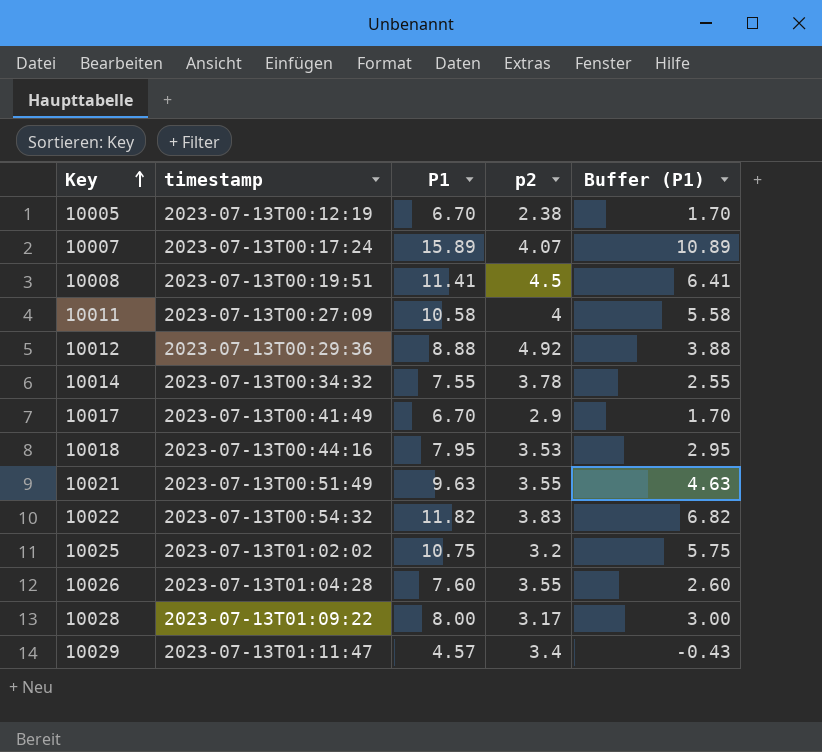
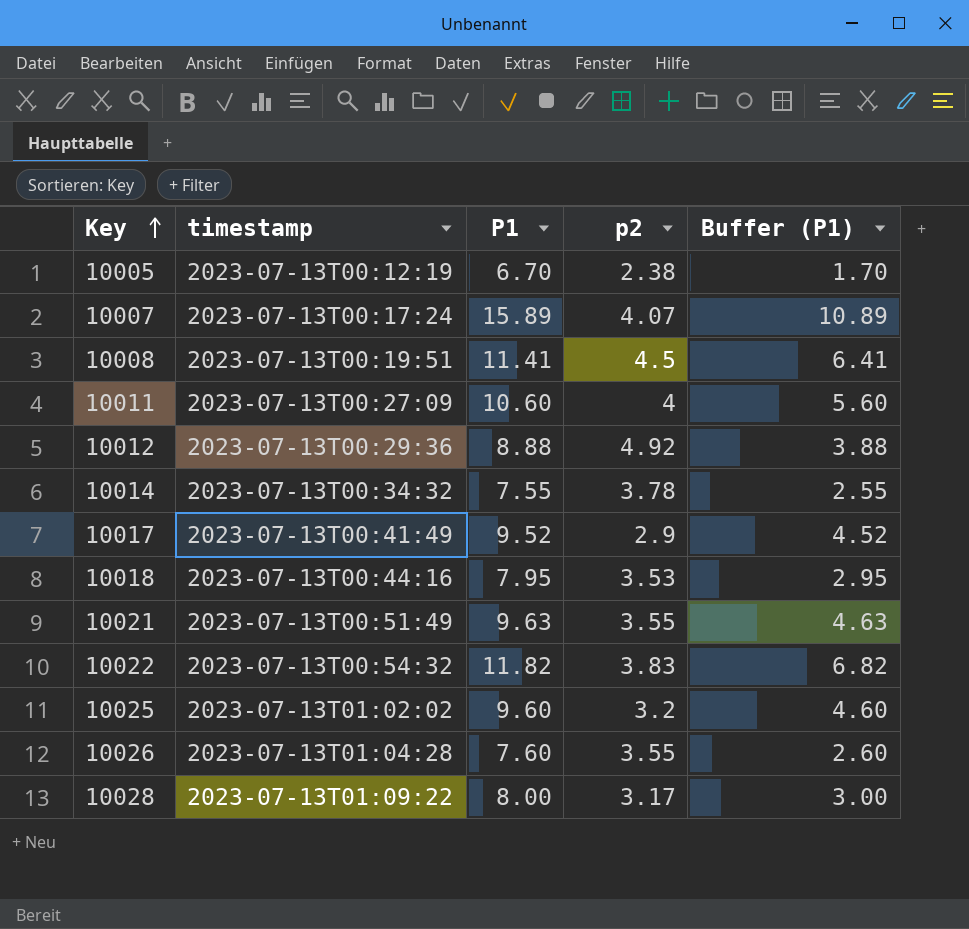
row 10029: 2023-07-13T01:11:47 | 4.57 | 3.4 | -0.43 -> none
10011 | P1: 10.58 -> 10.60
10011 | Buffer (P1): 5.58 -> 5.60
10017 | P1: 6.70 -> 9.52
10017 | Buffer (P1): 1.70 -> 4.52
10025 | P1: 10.75 -> 9.60
10025 | Buffer (P1): 5.75 -> 4.60

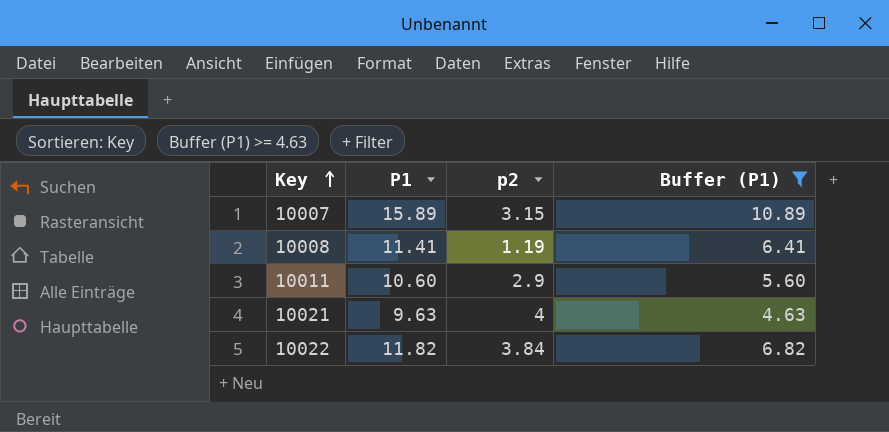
filter: none -> Buffer (P1) >= 4.63
column timestamp | position: 2 -> none
10007 | p2: 4.07 -> 3.15
10008 | p2: 4.5 -> 1.19
10011 | p2: 4 -> 2.9
10021 | p2: 3.55 -> 4
10022 | p2: 3.83 -> 3.84

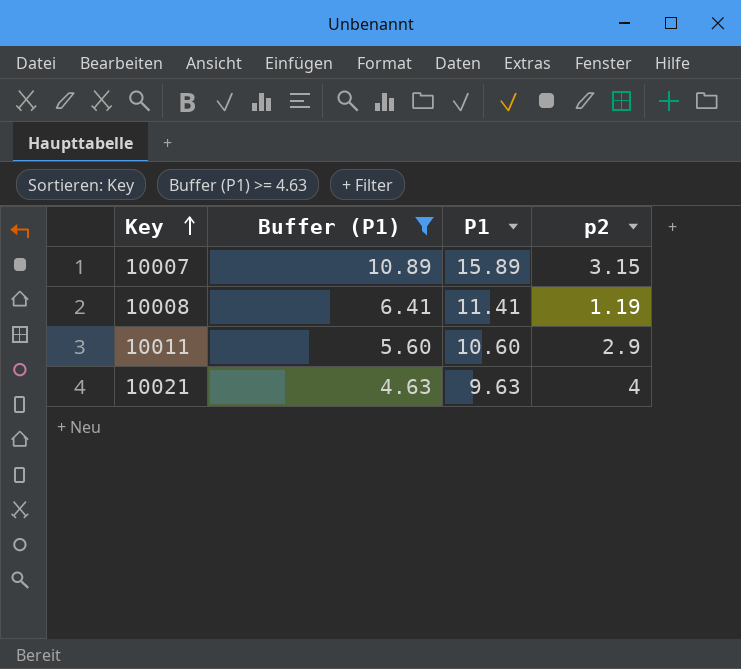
column Buffer (P1) | position: 4 -> 2
row 10022: 11.82 | 3.84 | 6.82 -> none

